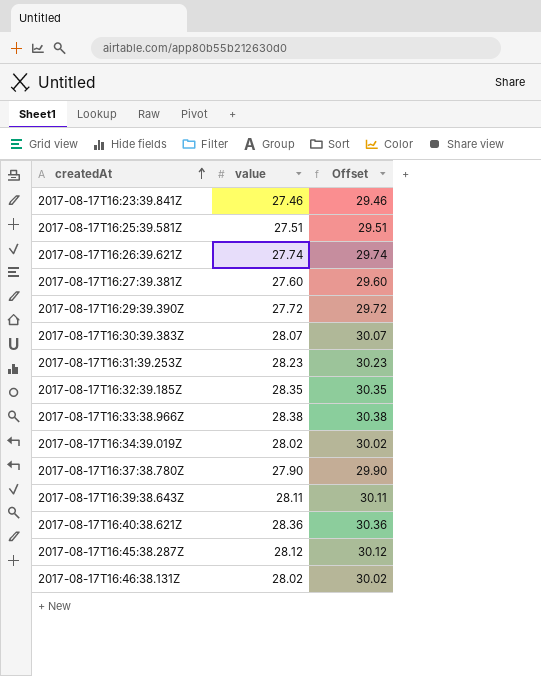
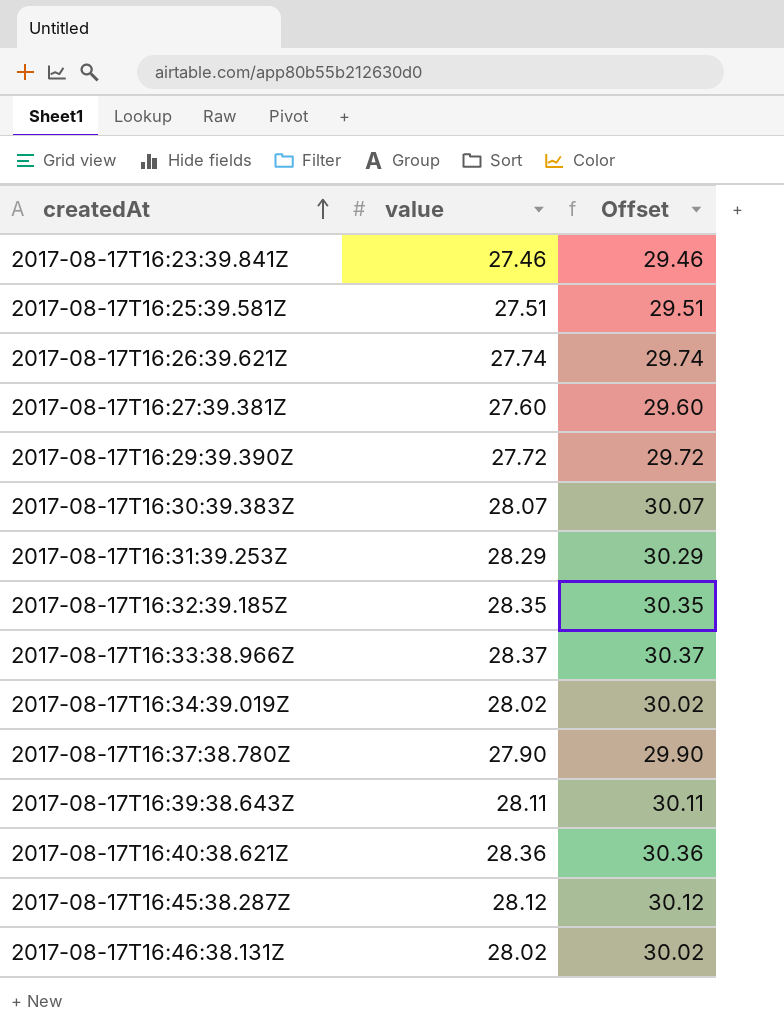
2017-08-17T16:31:39.253Z | value: 28.23 -> 28.29
2017-08-17T16:31:39.253Z | Offset: 30.23 -> 30.29
2017-08-17T16:33:38.966Z | value: 28.38 -> 28.37
2017-08-17T16:33:38.966Z | Offset: 30.38 -> 30.37

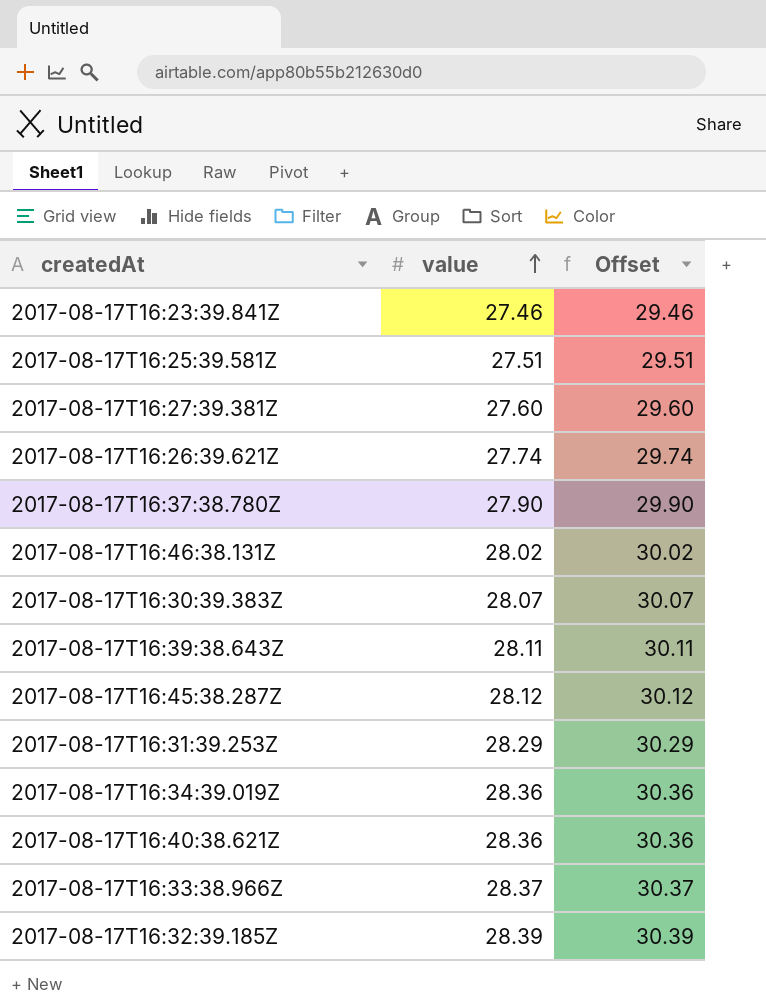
row order: createdAt ascending -> value ascending
row 2017-08-17T16:29:39.390Z: 27.72 | 29.72 -> none
2017-08-17T16:34:39.019Z | value: 28.02 -> 28.36
2017-08-17T16:34:39.019Z | Offset: 30.02 -> 30.36
2017-08-17T16:32:39.185Z | value: 28.35 -> 28.39
2017-08-17T16:32:39.185Z | Offset: 30.35 -> 30.39

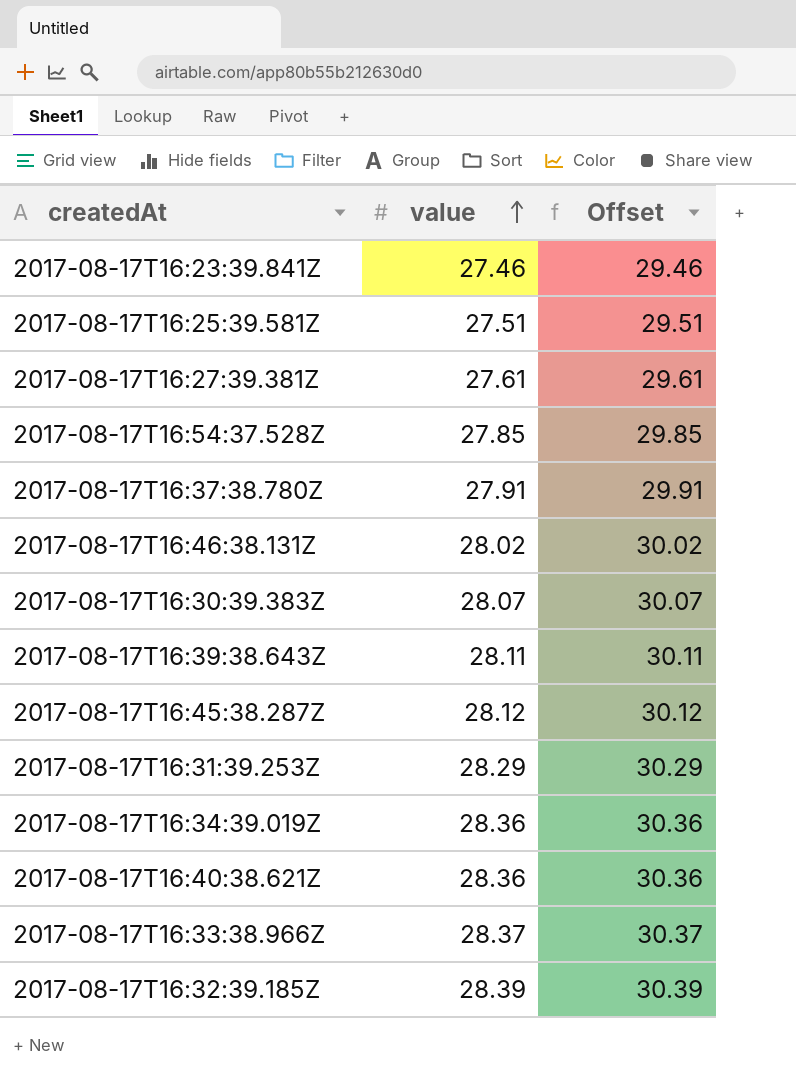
row 2017-08-17T16:26:39.621Z: 27.74 | 29.74 -> none
2017-08-17T16:27:39.381Z | value: 27.60 -> 27.61
2017-08-17T16:27:39.381Z | Offset: 29.60 -> 29.61
row 2017-08-17T16:54:37.528Z: none -> 27.85 | 29.85
2017-08-17T16:37:38.780Z | value: 27.90 -> 27.91
2017-08-17T16:37:38.780Z | Offset: 29.90 -> 29.91

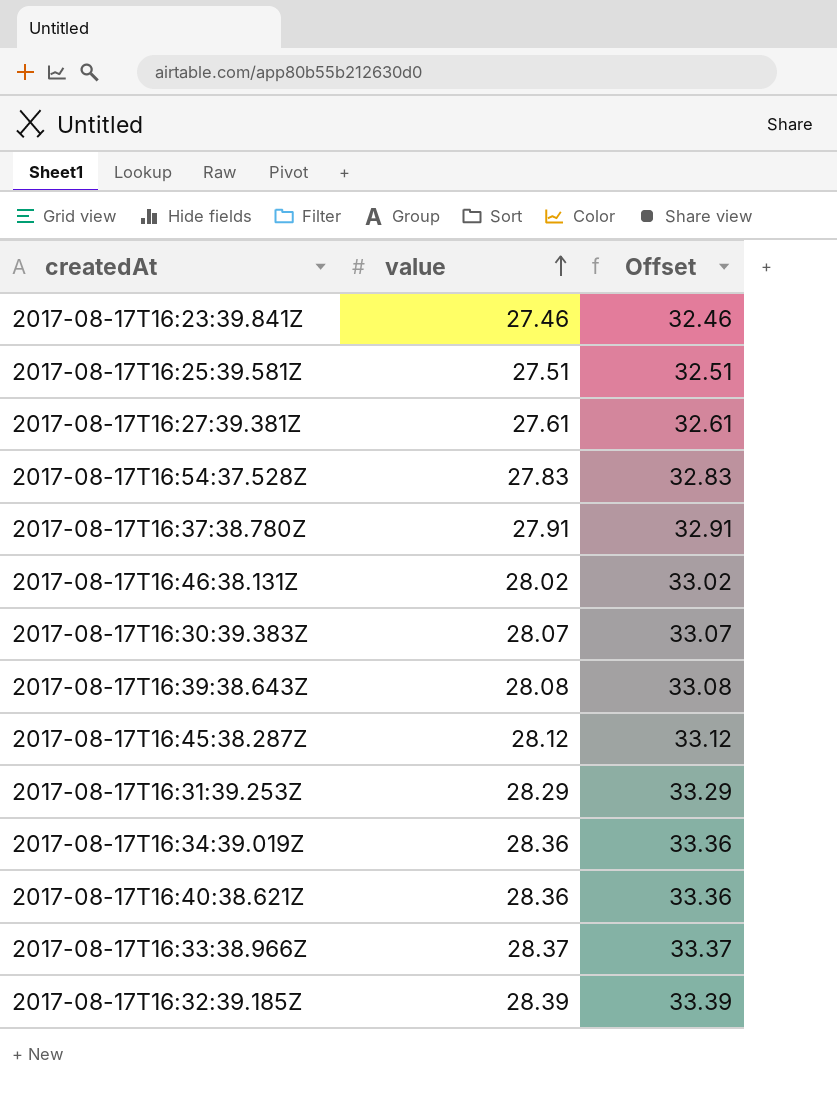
column Offset | formula: [value] + 2 -> [value] + 5
2017-08-17T16:54:37.528Z | value: 27.85 -> 27.83
2017-08-17T16:39:38.643Z | value: 28.11 -> 28.08

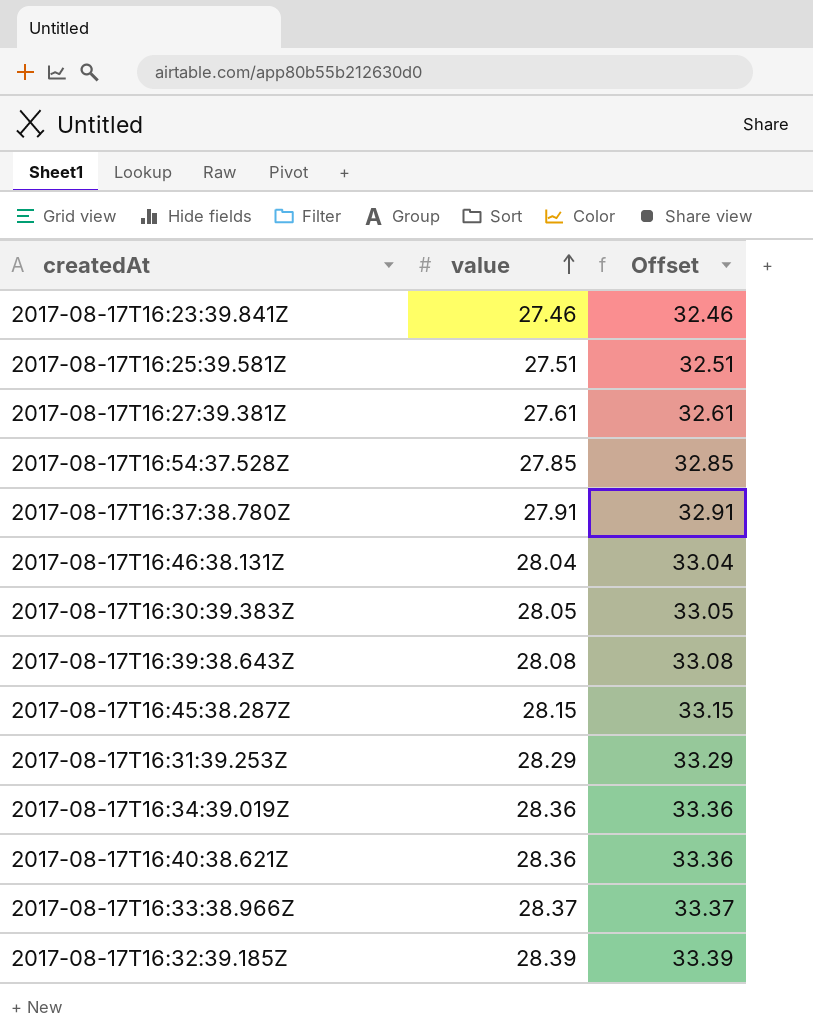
2017-08-17T16:54:37.528Z | value: 27.83 -> 27.85
2017-08-17T16:54:37.528Z | Offset: 32.83 -> 32.85
2017-08-17T16:46:38.131Z | value: 28.02 -> 28.04
2017-08-17T16:46:38.131Z | Offset: 33.02 -> 33.04
2017-08-17T16:30:39.383Z | value: 28.07 -> 28.05
2017-08-17T16:30:39.383Z | Offset: 33.07 -> 33.05
2017-08-17T16:45:38.287Z | value: 28.12 -> 28.15
2017-08-17T16:45:38.287Z | Offset: 33.12 -> 33.15

